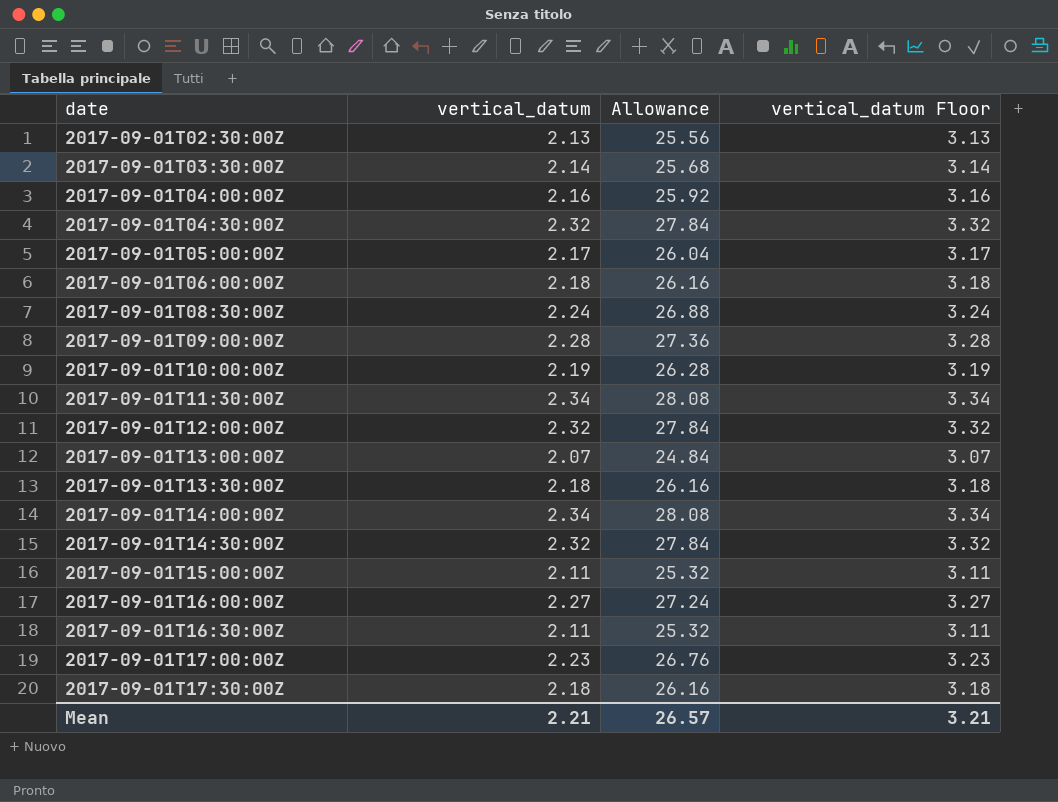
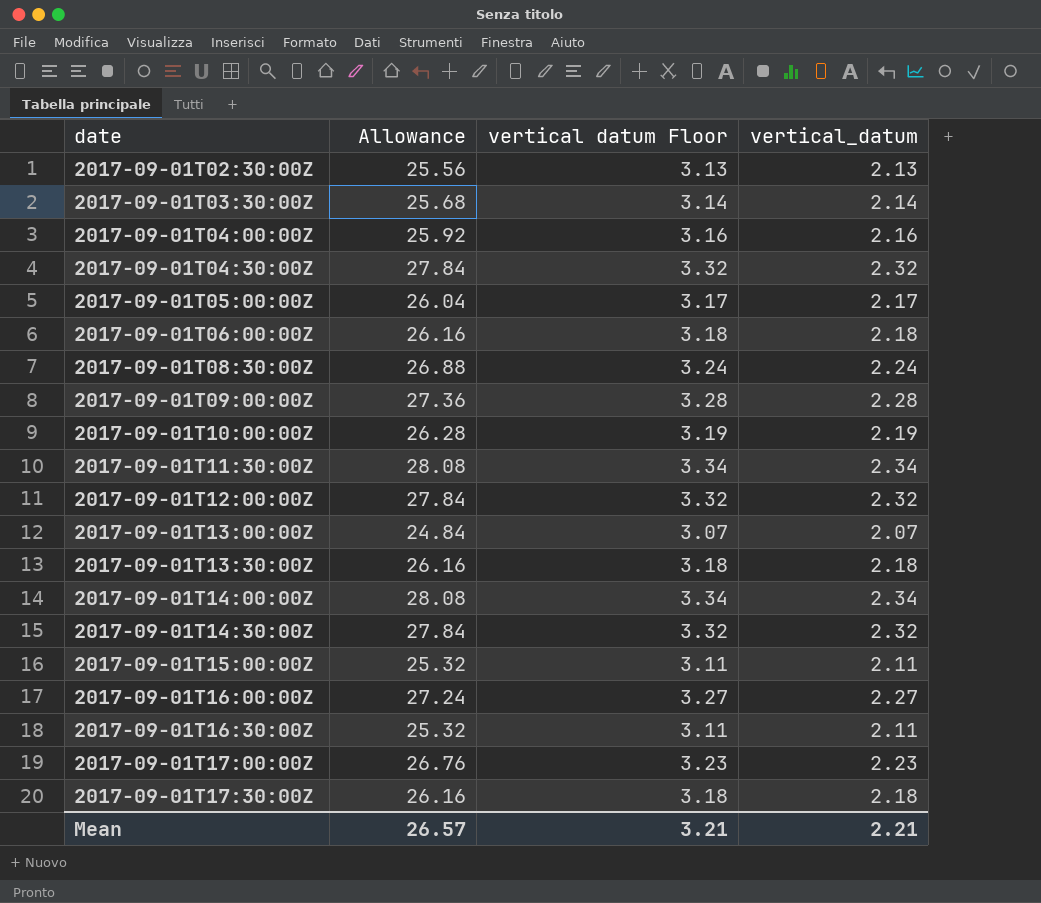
column name: vertical_datum Floor -> vertical datum Floor
column vertical_datum | position: 2 -> 4

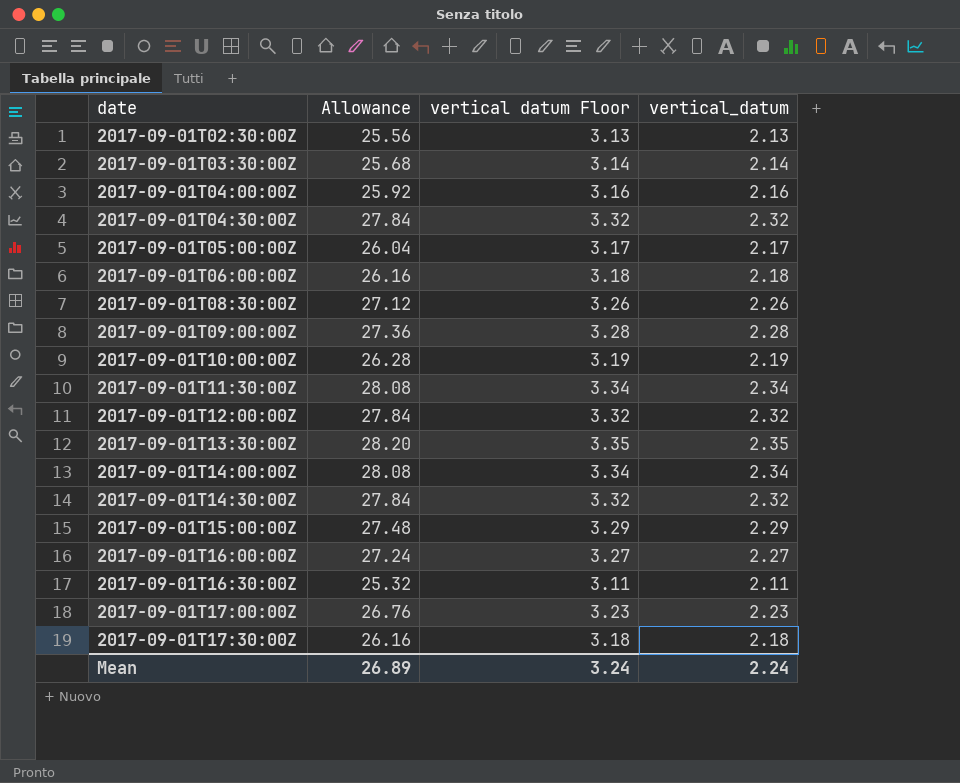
row 2017-09-01T13:00:00Z: 24.84 | 3.07 | 2.07 -> none
2017-09-01T08:30:00Z | Allowance: 26.88 -> 27.12
2017-09-01T08:30:00Z | vertical datum Floor: 3.24 -> 3.26
2017-09-01T08:30:00Z | vertical_datum: 2.24 -> 2.26
2017-09-01T13:30:00Z | Allowance: 26.16 -> 28.20
2017-09-01T13:30:00Z | vertical datum Floor: 3.18 -> 3.35
2017-09-01T13:30:00Z | vertical_datum: 2.18 -> 2.35
2017-09-01T15:00:00Z | Allowance: 25.32 -> 27.48
2017-09-01T15:00:00Z | vertical datum Floor: 3.11 -> 3.29
2017-09-01T15:00:00Z | vertical_datum: 2.11 -> 2.29
Mean | Allowance: 26.57 -> 26.89
Mean | vertical datum Floor: 3.21 -> 3.24
Mean | vertical_datum: 2.21 -> 2.24

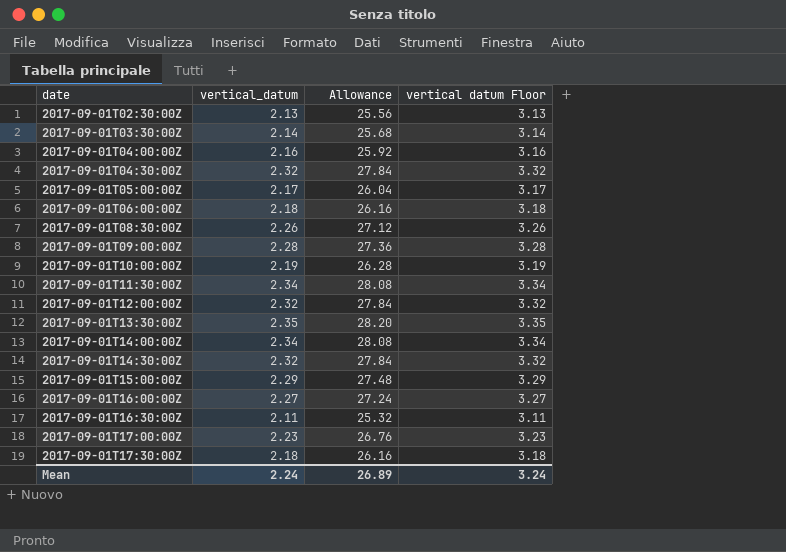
column vertical_datum | position: 4 -> 2

